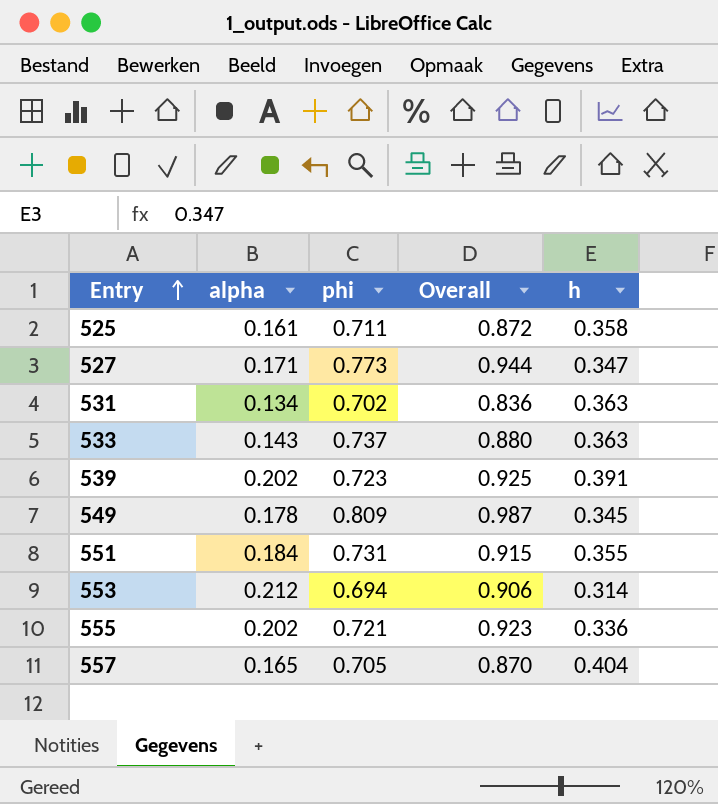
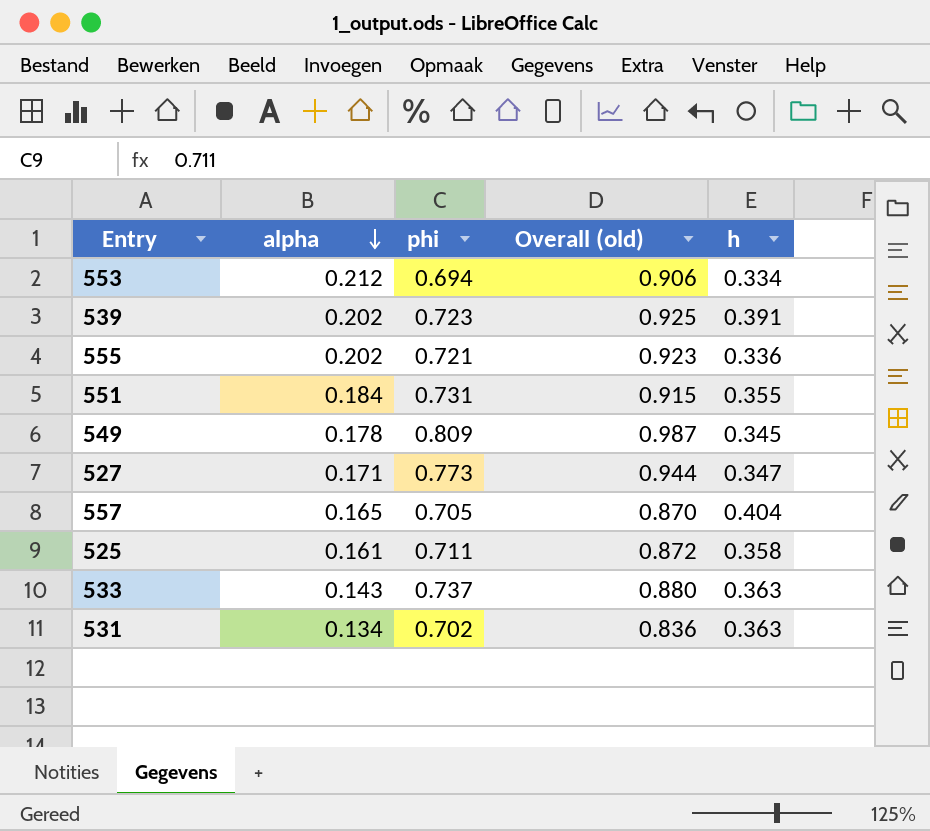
row order: Entry ascending -> alpha descending
column name: Overall -> Overall (old)
553 | h: 0.314 -> 0.334

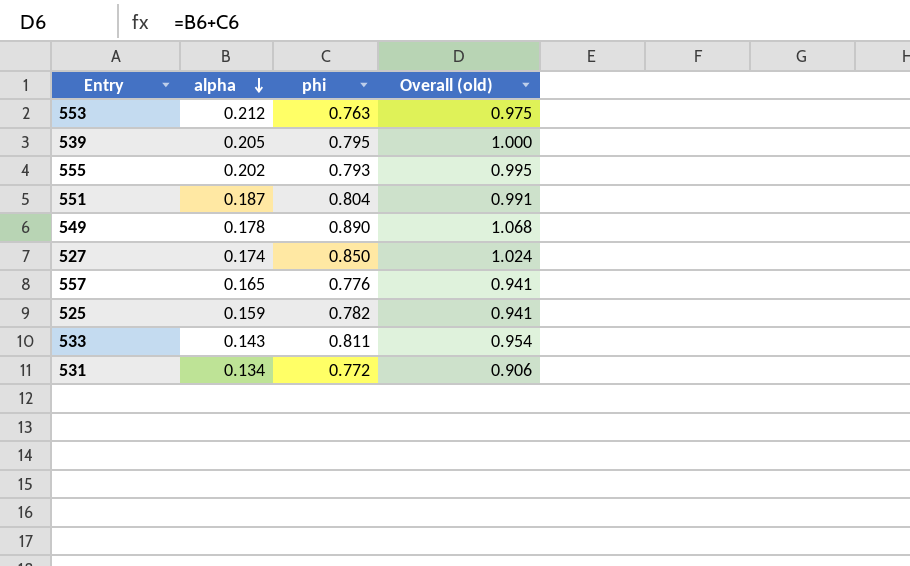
column h | position: 5 -> none
553 | phi: 0.694 -> 0.763
553 | Overall (old): 0.906 -> 0.975
539 | alpha: 0.202 -> 0.205
539 | phi: 0.723 -> 0.795
539 | Overall (old): 0.925 -> 1.000
555 | phi: 0.721 -> 0.793
555 | Overall (old): 0.923 -> 0.995
551 | alpha: 0.184 -> 0.187
551 | phi: 0.731 -> 0.804
551 | Overall (old): 0.915 -> 0.991
549 | phi: 0.809 -> 0.890
549 | Overall (old): 0.987 -> 1.068
527 | alpha: 0.171 -> 0.174
527 | phi: 0.773 -> 0.850
527 | Overall (old): 0.944 -> 1.024
557 | phi: 0.705 -> 0.776
557 | Overall (old): 0.870 -> 0.941
525 | alpha: 0.161 -> 0.159
525 | phi: 0.711 -> 0.782
525 | Overall (old): 0.872 -> 0.941
533 | phi: 0.737 -> 0.811
533 | Overall (old): 0.880 -> 0.954
531 | phi: 0.702 -> 0.772
531 | Overall (old): 0.836 -> 0.906

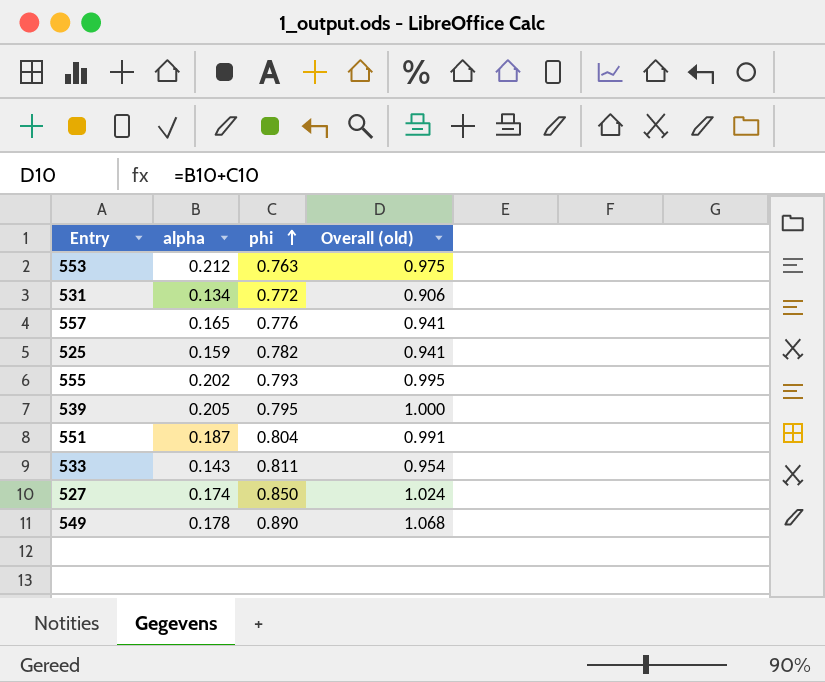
row order: alpha descending -> phi ascending

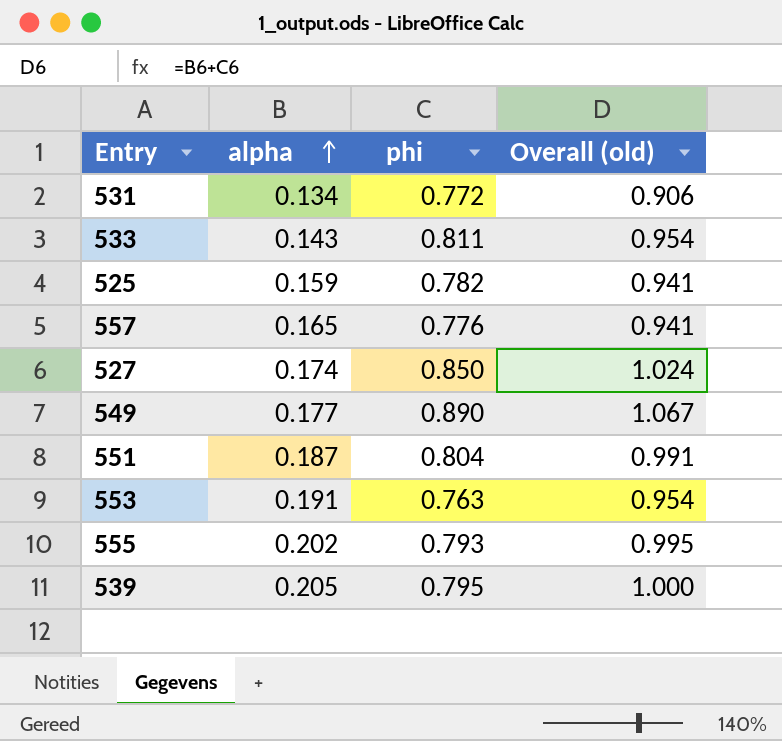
row order: phi ascending -> alpha ascending
549 | alpha: 0.178 -> 0.177
549 | Overall (old): 1.068 -> 1.067
553 | alpha: 0.212 -> 0.191
553 | Overall (old): 0.975 -> 0.954

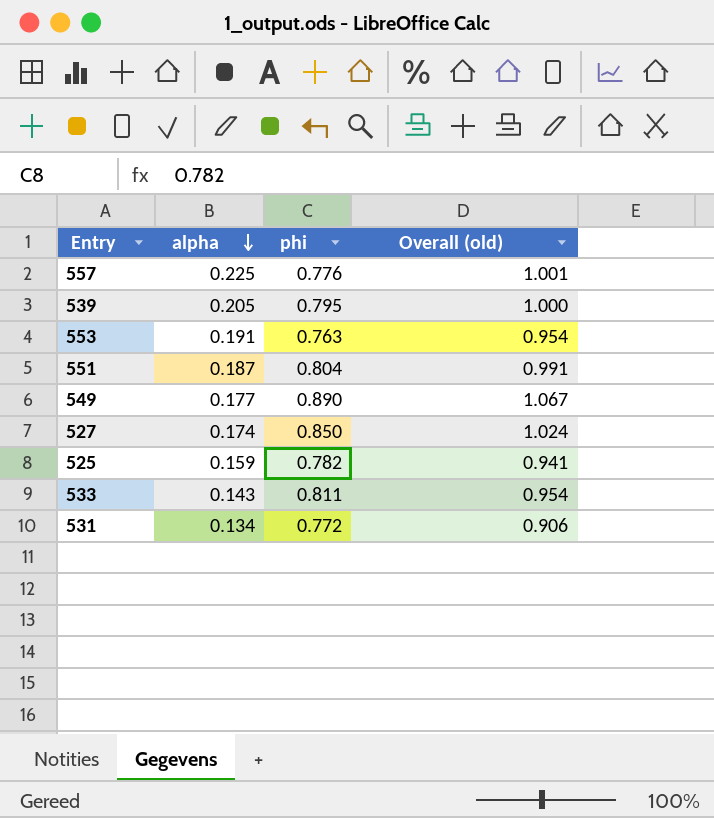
row order: alpha ascending -> alpha descending
row 555: 0.202 | 0.793 | 0.995 -> none
557 | alpha: 0.165 -> 0.225
557 | Overall (old): 0.941 -> 1.001

